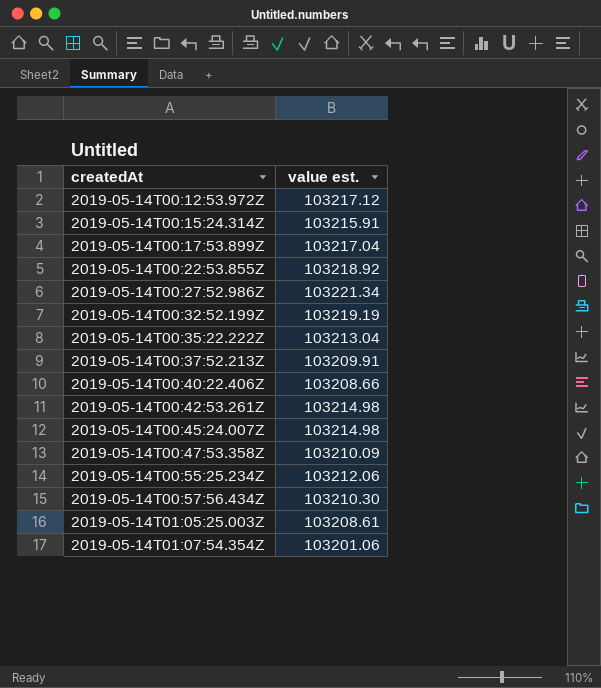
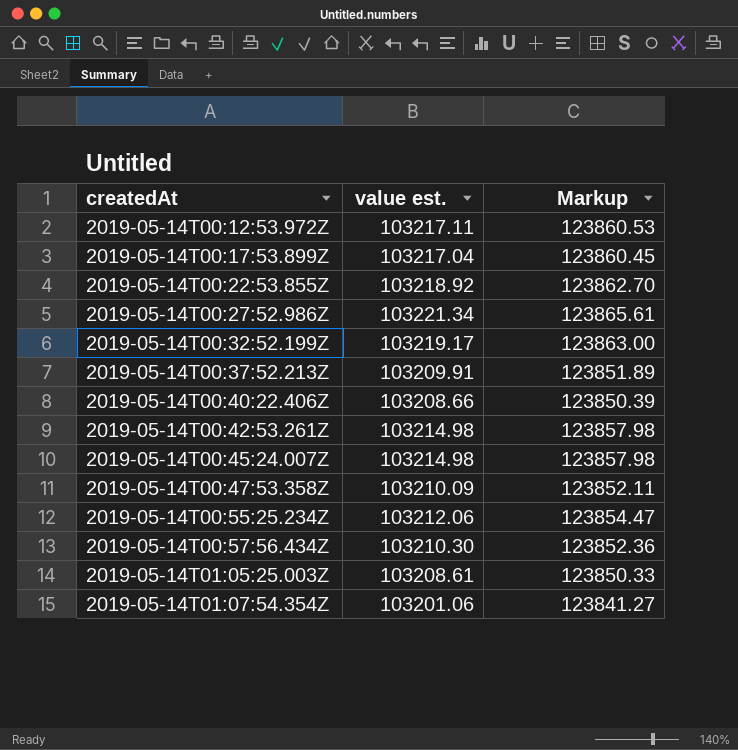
column Markup | formula: none -> [value est.] * 1.2
row 2019-05-14T00:15:24.314Z: 103215.91 -> none
row 2019-05-14T00:35:22.222Z: 103213.04 -> none
2019-05-14T00:12:53.972Z | value est.: 103217.12 -> 103217.11
2019-05-14T00:32:52.199Z | value est.: 103219.19 -> 103219.17

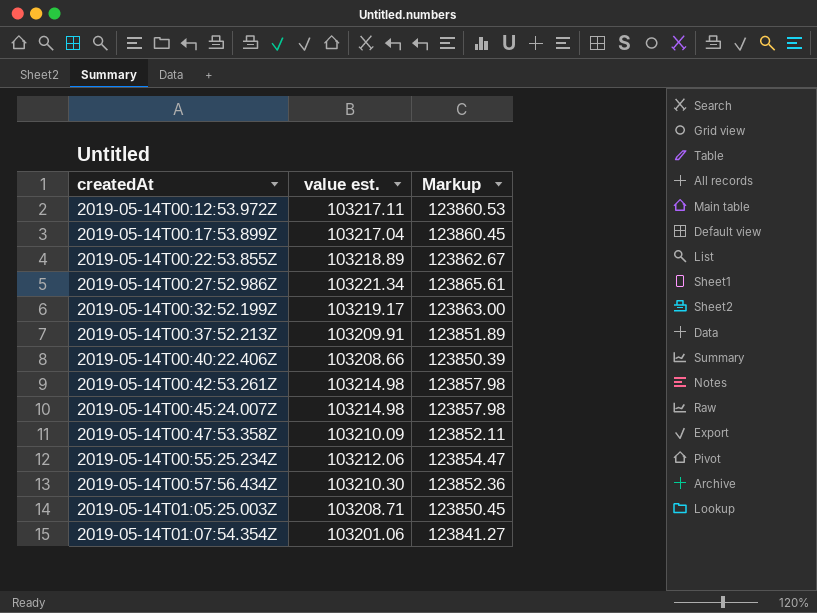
2019-05-14T00:22:53.855Z | value est.: 103218.92 -> 103218.89
2019-05-14T00:22:53.855Z | Markup: 123862.70 -> 123862.67
2019-05-14T01:05:25.003Z | value est.: 103208.61 -> 103208.71
2019-05-14T01:05:25.003Z | Markup: 123850.33 -> 123850.45

